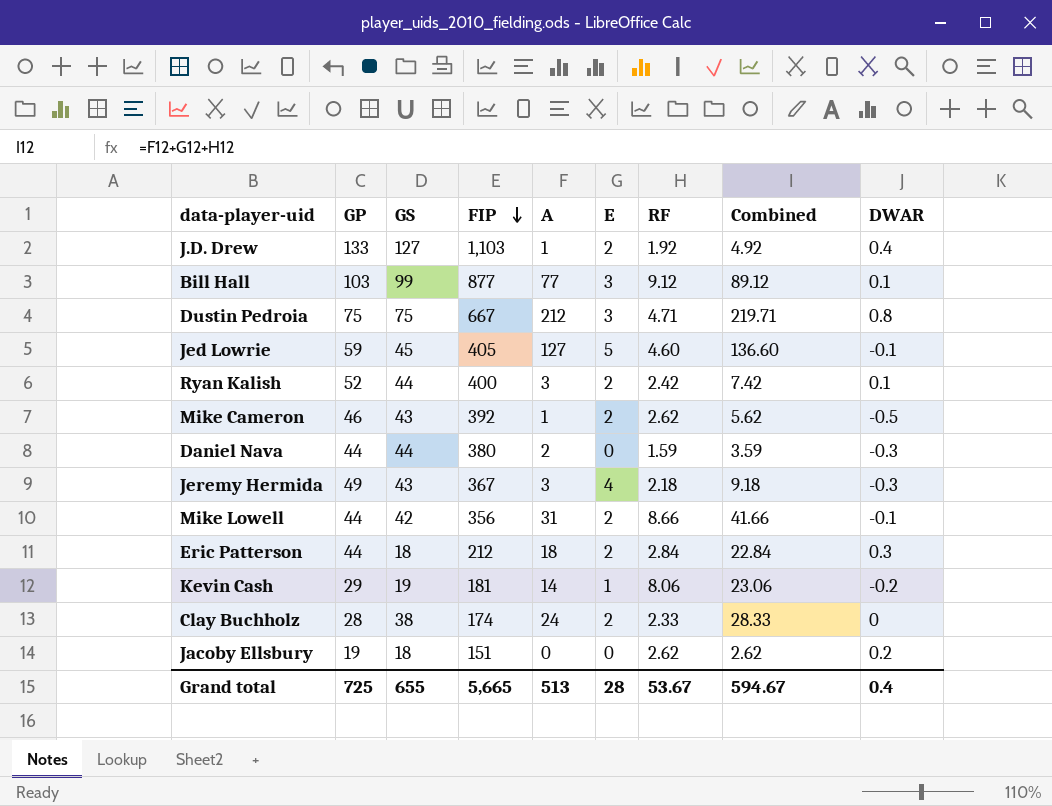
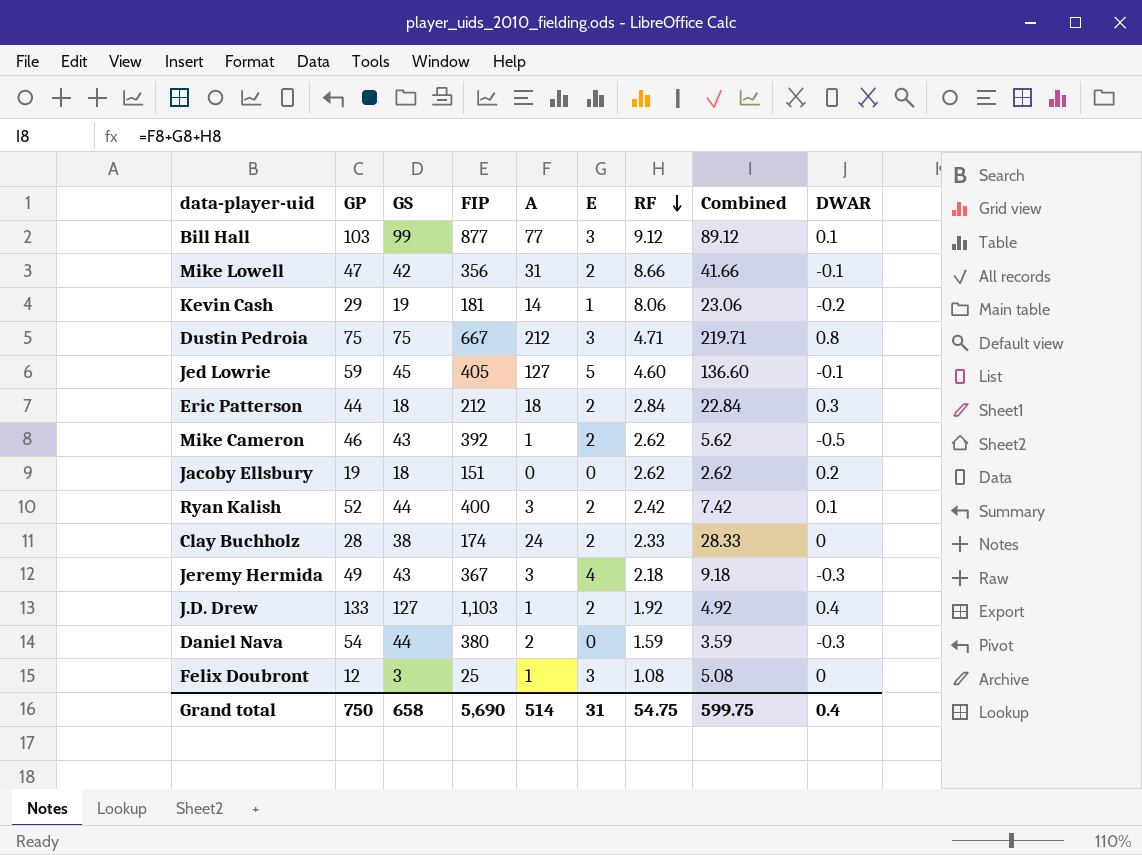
row order: FIP descending -> RF descending
Mike Lowell | GP: 44 -> 47
Daniel Nava | GP: 44 -> 54
row Felix Doubront: none -> 12 | 3 | 25 | 1 | 3 | 1.08 | 5.08 | 0
Grand total | GP: 725 -> 750
Grand total | GS: 655 -> 658
Grand total | FIP: 5,665 -> 5,690
Grand total | A: 513 -> 514
Grand total | E: 28 -> 31
Grand total | RF: 53.67 -> 54.75
Grand total | Combined: 594.67 -> 599.75

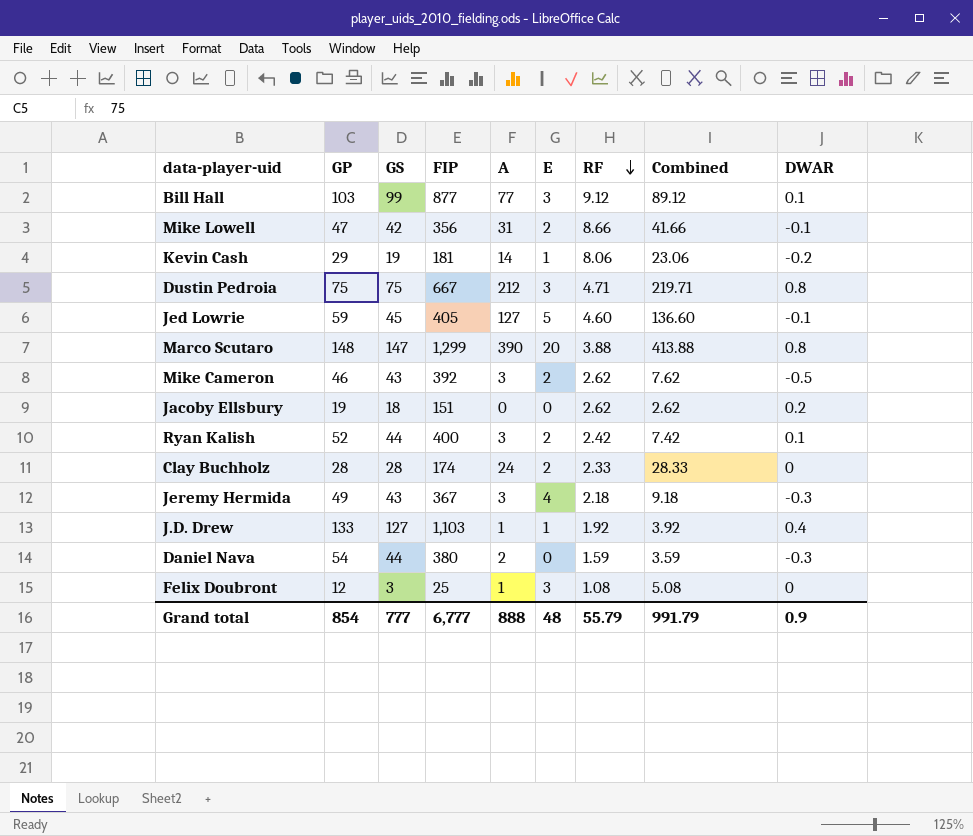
row Eric Patterson: 44 | 18 | 212 | 18 | 2 | 2.84 | 22.84 | 0.3 -> none
row Marco Scutaro: none -> 148 | 147 | 1,299 | 390 | 20 | 3.88 | 413.88 | 0.8
Mike Cameron | A: 1 -> 3
Mike Cameron | Combined: 5.62 -> 7.62
Clay Buchholz | GS: 38 -> 28
J.D. Drew | E: 2 -> 1
J.D. Drew | Combined: 4.92 -> 3.92
Grand total | GP: 750 -> 854
Grand total | GS: 658 -> 777
Grand total | FIP: 5,690 -> 6,777
Grand total | A: 514 -> 888
Grand total | E: 31 -> 48
Grand total | RF: 54.75 -> 55.79
Grand total | Combined: 599.75 -> 991.79
Grand total | DWAR: 0.4 -> 0.9

